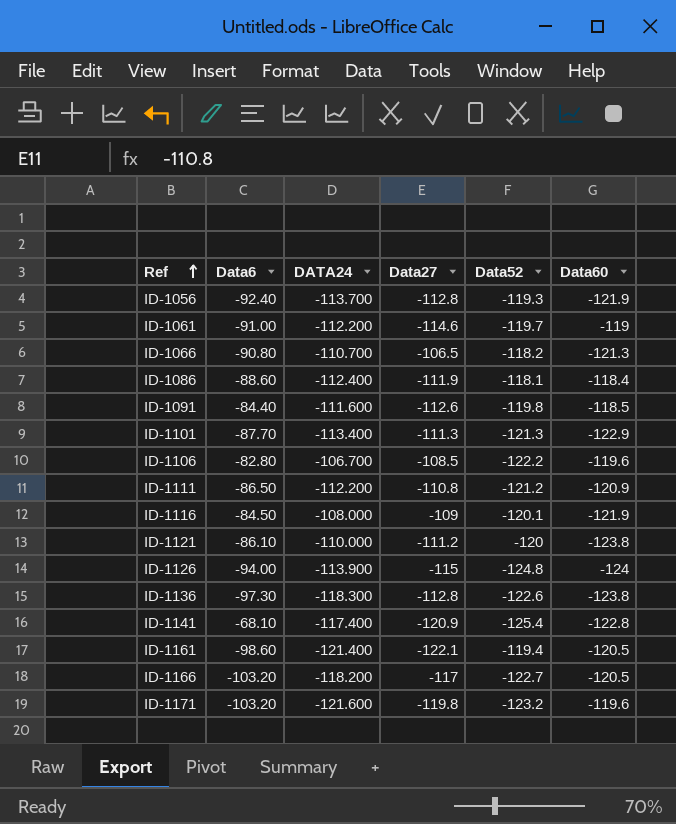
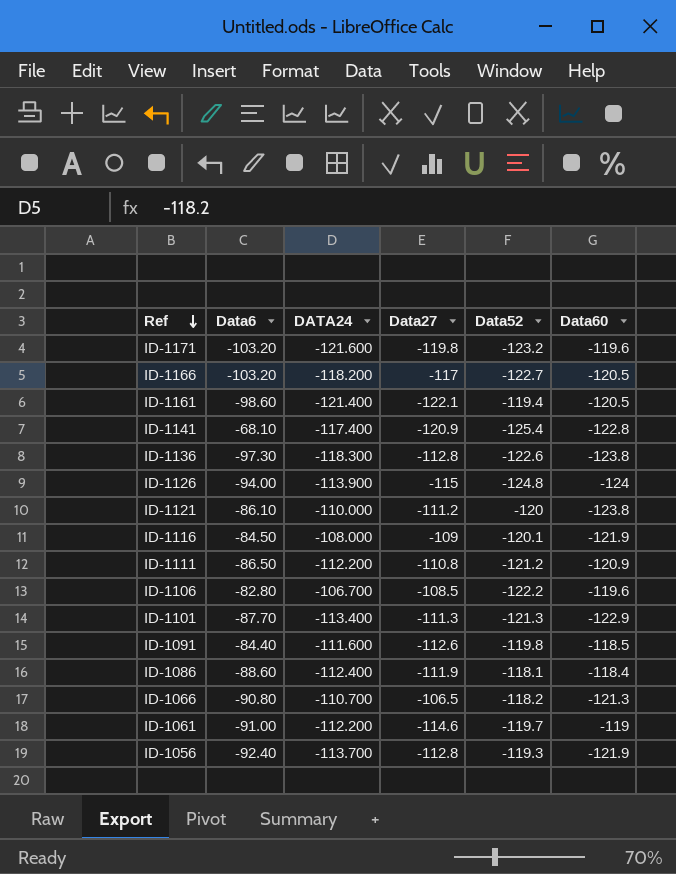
row order: Ref ascending -> Ref descending

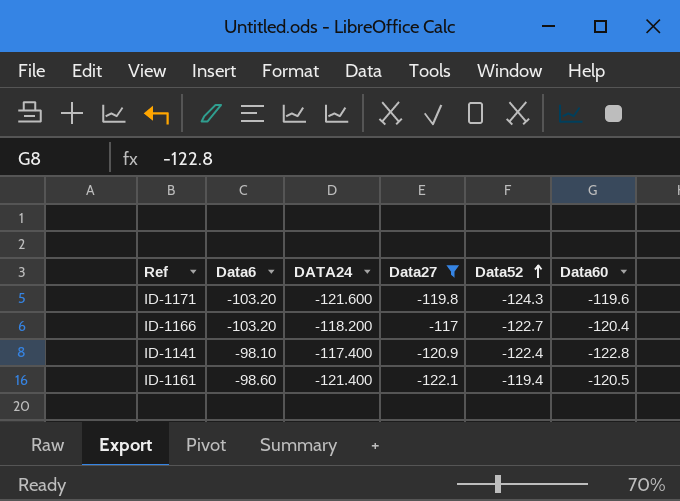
filter: none -> Data27 <= -117
row order: Ref descending -> Data52 ascending
ID-1171 | Data52: -123.2 -> -124.3
ID-1166 | Data60: -120.5 -> -120.4
ID-1141 | Data6: -68.10 -> -98.10
ID-1141 | Data52: -125.4 -> -122.4

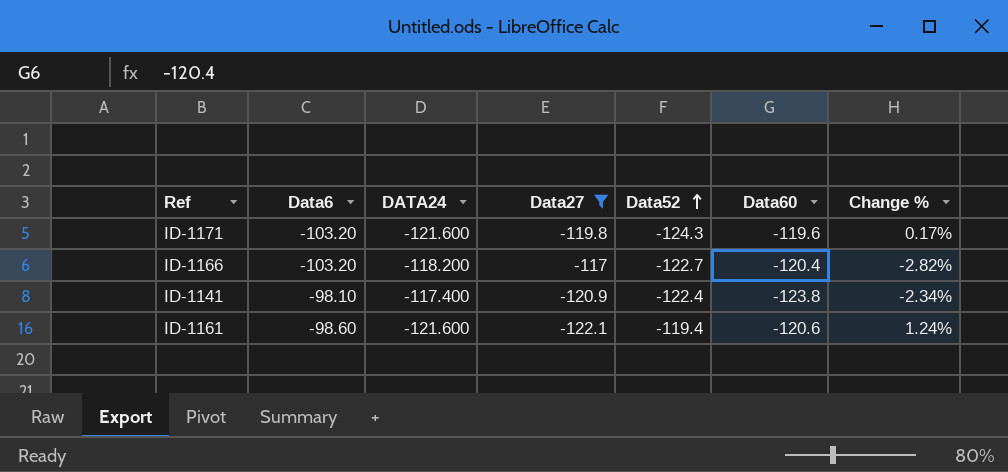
column Change % | formula: none -> ([Data27] - [Data60]) / [Data60]
ID-1141 | Data60: -122.8 -> -123.8
ID-1161 | DATA24: -121.400 -> -121.600
ID-1161 | Data60: -120.5 -> -120.6

